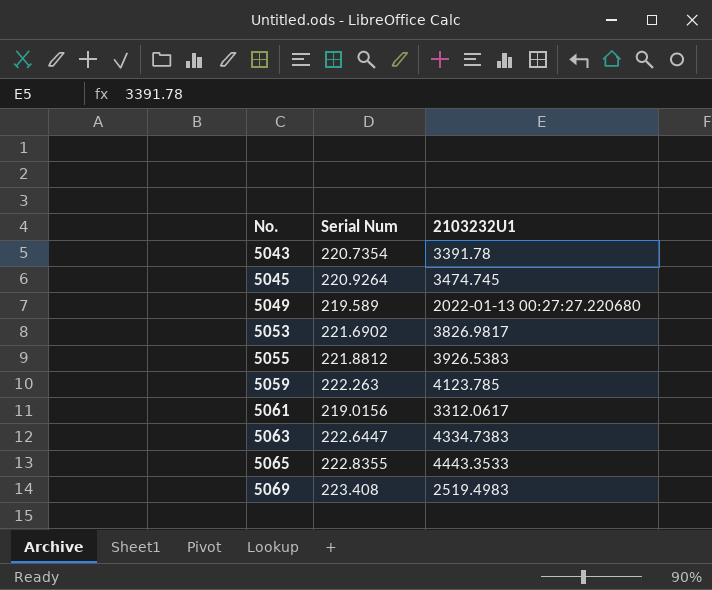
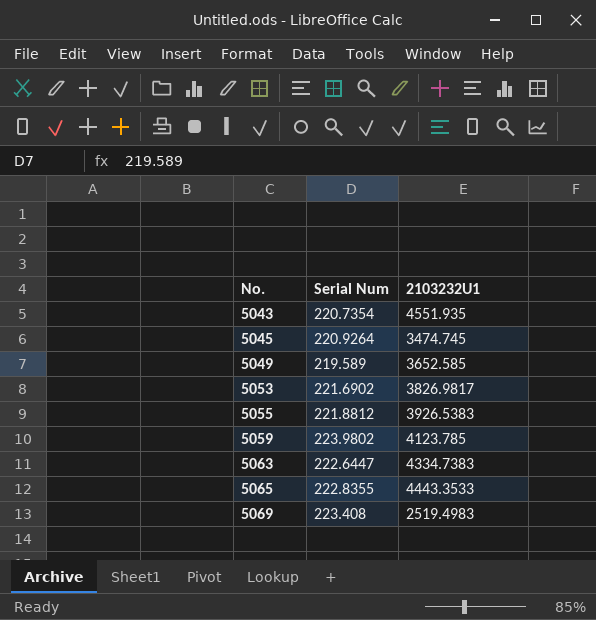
row 5061: 219.0156 | 3312.0617 -> none
5043 | 2103232U1: 3391.78 -> 4551.935
5049 | 2103232U1: 2022-01-13 00:27:27.220680 -> 3652.585
5059 | Serial Num: 222.263 -> 223.9802

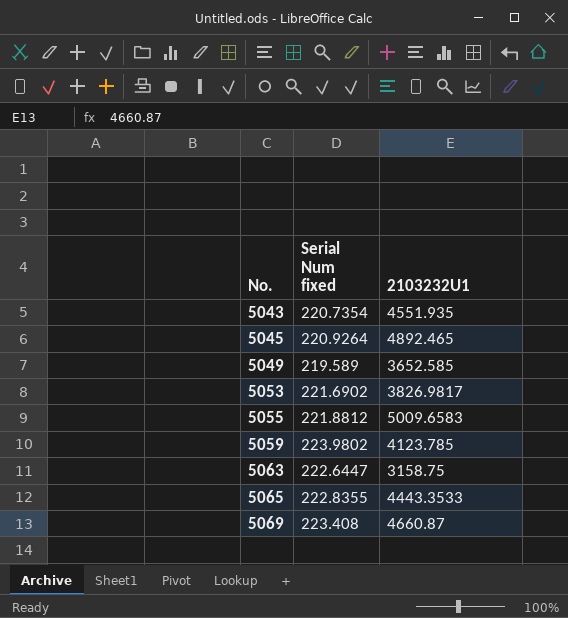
column name: Serial Num -> Serial Num fixed
5045 | 2103232U1: 3474.745 -> 4892.465
5055 | 2103232U1: 3926.5383 -> 5009.6583
5063 | 2103232U1: 4334.7383 -> 3158.75
5069 | 2103232U1: 2519.4983 -> 4660.87

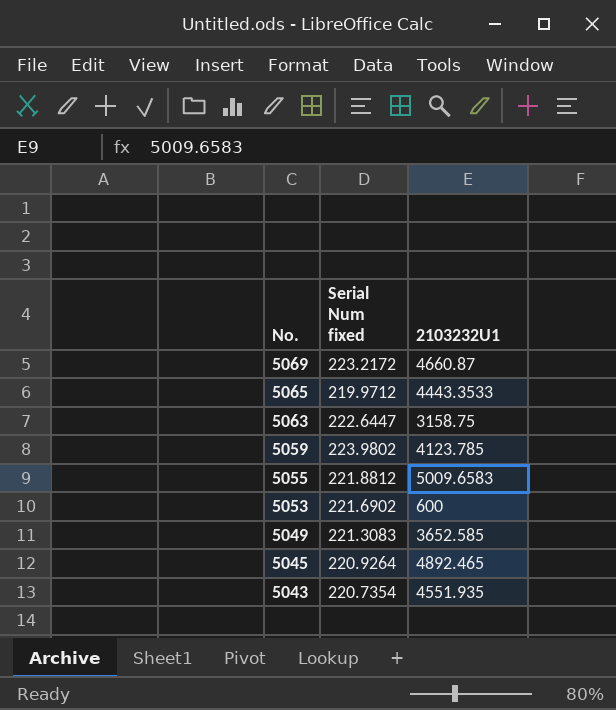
row order: No. ascending -> No. descending
5069 | Serial Num fixed: 223.408 -> 223.2172
5065 | Serial Num fixed: 222.8355 -> 219.9712
5053 | 2103232U1: 3826.9817 -> 600
5049 | Serial Num fixed: 219.589 -> 221.3083

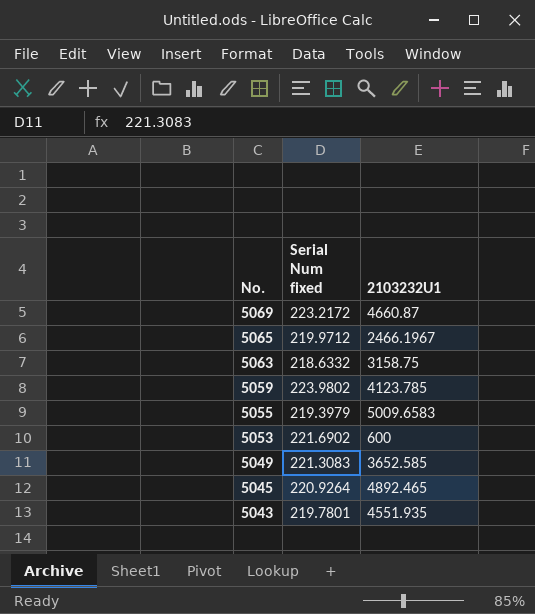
5065 | 2103232U1: 4443.3533 -> 2466.1967
5063 | Serial Num fixed: 222.6447 -> 218.6332
5055 | Serial Num fixed: 221.8812 -> 219.3979
5043 | Serial Num fixed: 220.7354 -> 219.7801

